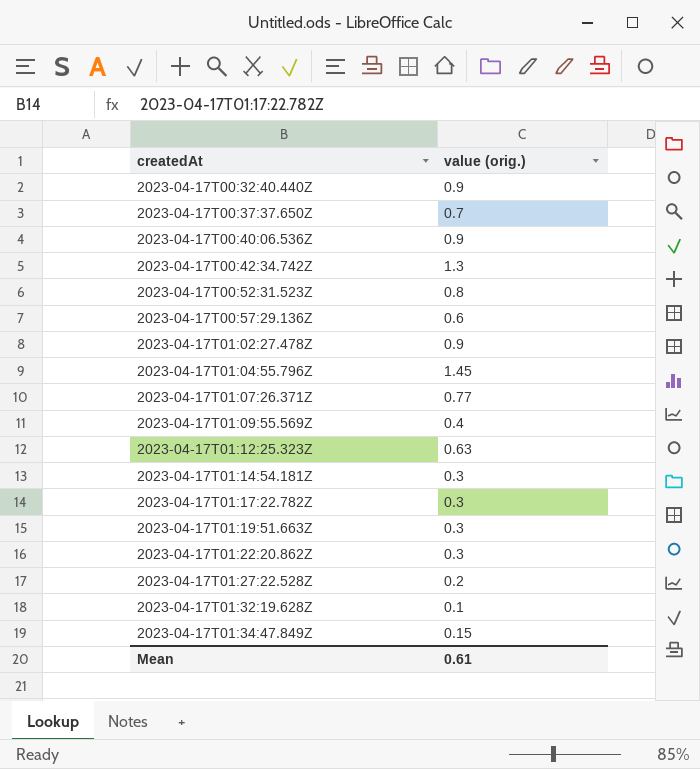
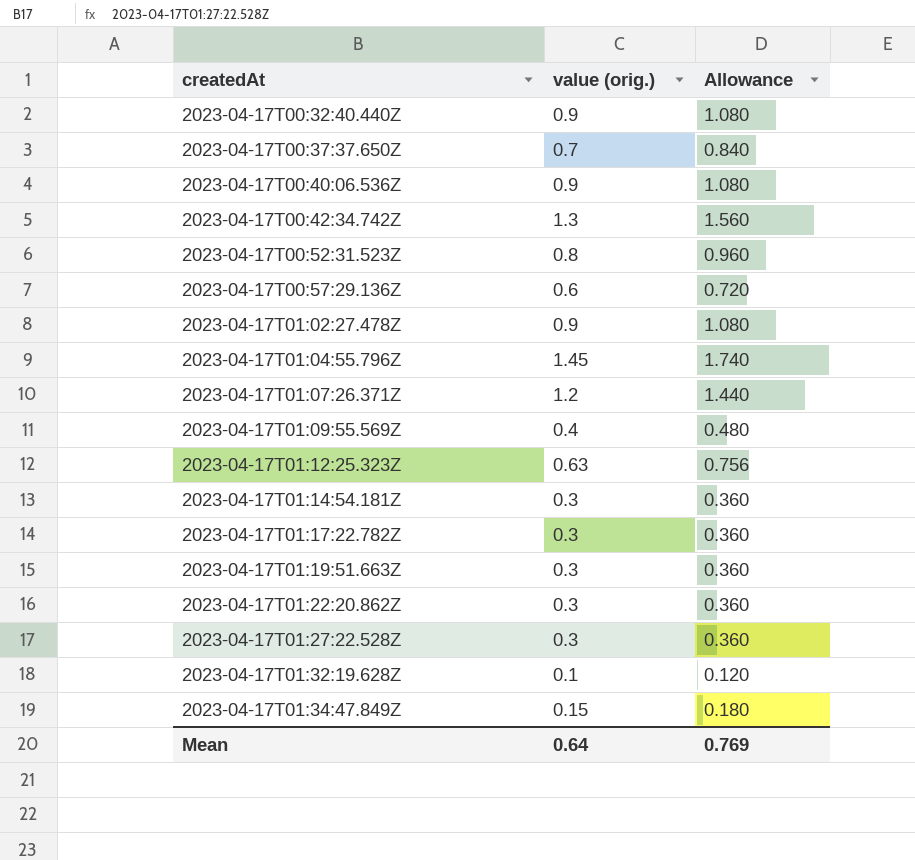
column Allowance | formula: none -> [value (orig.)] * 1.2
2023-04-17T01:07:26.371Z | value (orig.): 0.77 -> 1.2
2023-04-17T01:27:22.528Z | value (orig.): 0.2 -> 0.3
Mean | value (orig.): 0.61 -> 0.64

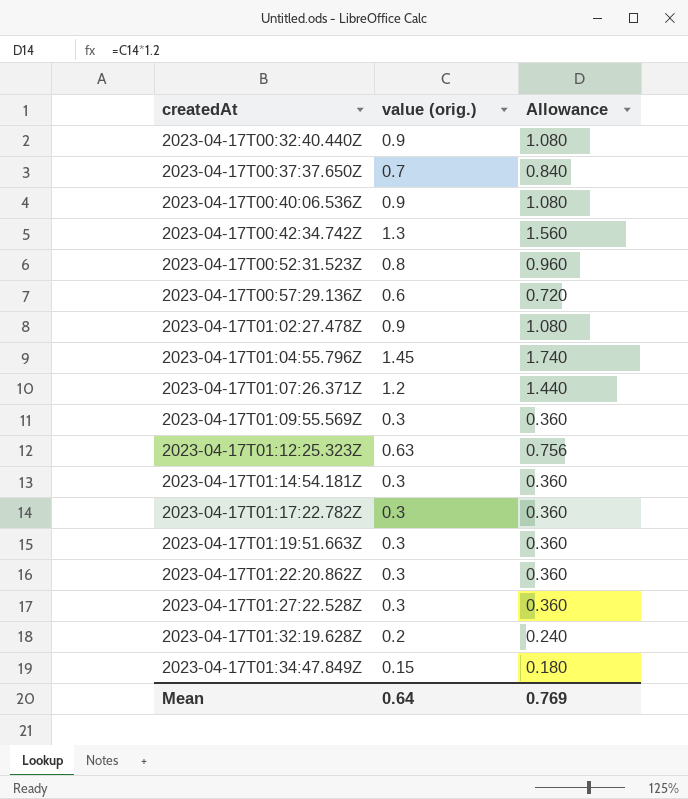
2023-04-17T01:09:55.569Z | value (orig.): 0.4 -> 0.3
2023-04-17T01:09:55.569Z | Allowance: 0.480 -> 0.360
2023-04-17T01:32:19.628Z | value (orig.): 0.1 -> 0.2
2023-04-17T01:32:19.628Z | Allowance: 0.120 -> 0.240

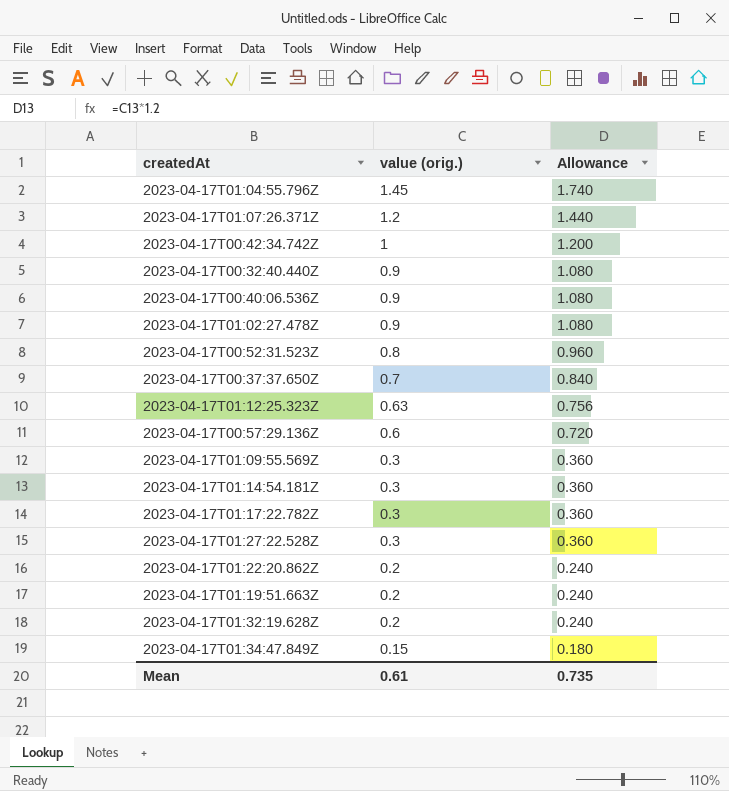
row order: createdAt ascending -> value (orig.) descending
2023-04-17T00:42:34.742Z | value (orig.): 1.3 -> 1
2023-04-17T00:42:34.742Z | Allowance: 1.560 -> 1.200
2023-04-17T01:22:20.862Z | value (orig.): 0.3 -> 0.2
2023-04-17T01:22:20.862Z | Allowance: 0.360 -> 0.240
2023-04-17T01:19:51.663Z | value (orig.): 0.3 -> 0.2
2023-04-17T01:19:51.663Z | Allowance: 0.360 -> 0.240
Mean | value (orig.): 0.64 -> 0.61
Mean | Allowance: 0.769 -> 0.735

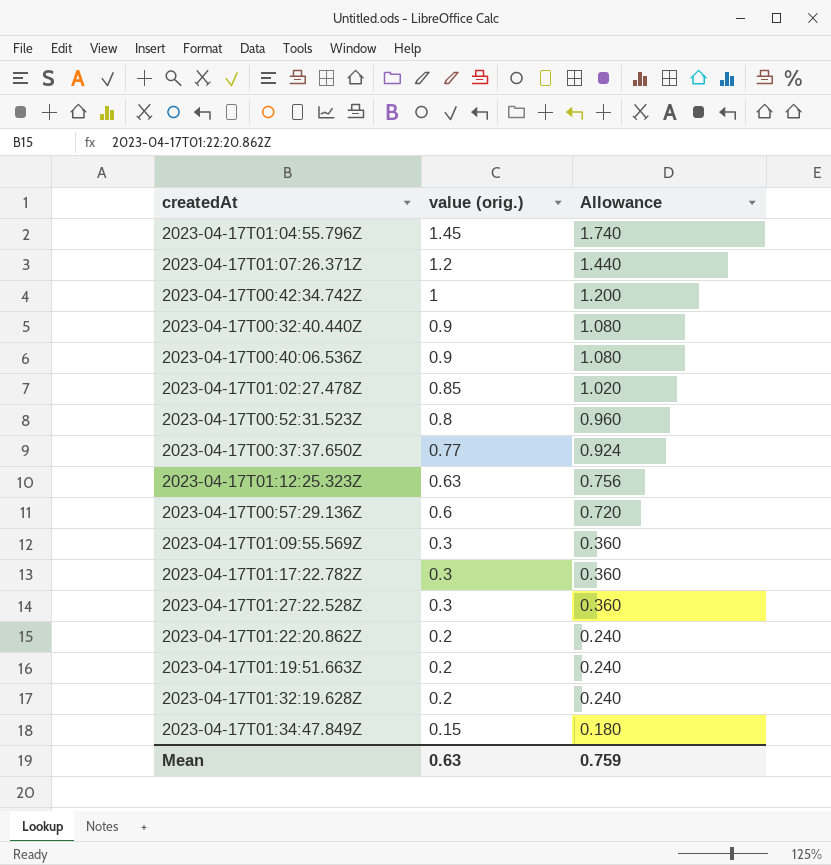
row 2023-04-17T01:14:54.181Z: 0.3 | 0.360 -> none
2023-04-17T01:02:27.478Z | value (orig.): 0.9 -> 0.85
2023-04-17T01:02:27.478Z | Allowance: 1.080 -> 1.020
2023-04-17T00:37:37.650Z | value (orig.): 0.7 -> 0.77
2023-04-17T00:37:37.650Z | Allowance: 0.840 -> 0.924
Mean | value (orig.): 0.61 -> 0.63
Mean | Allowance: 0.735 -> 0.759

